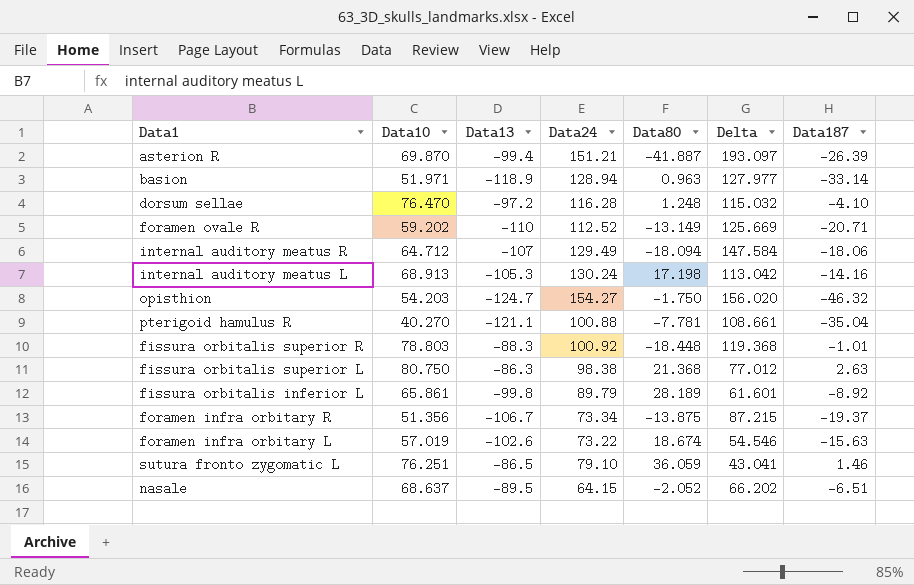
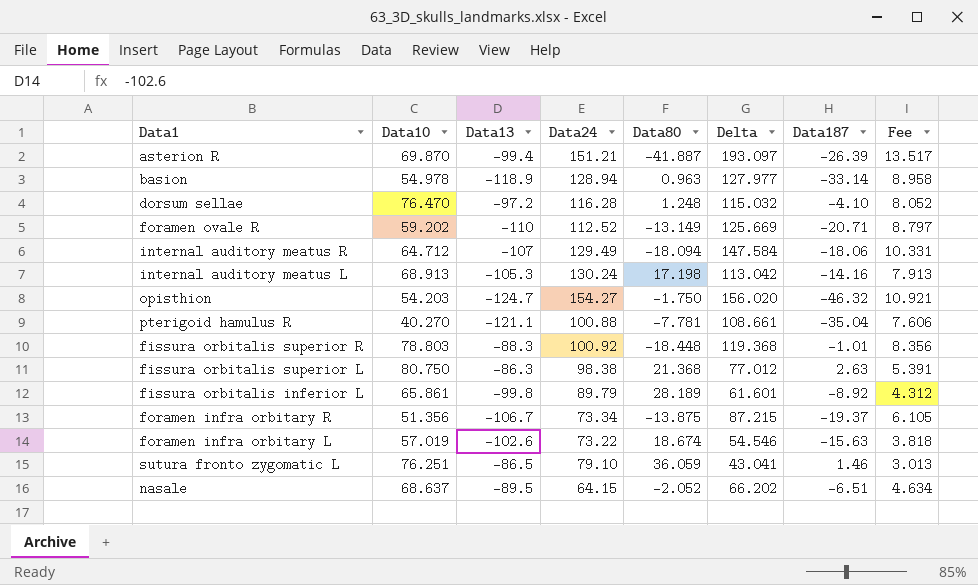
column Fee | formula: none -> [Delta] * 0.07
basion | Data10: 51.971 -> 54.978

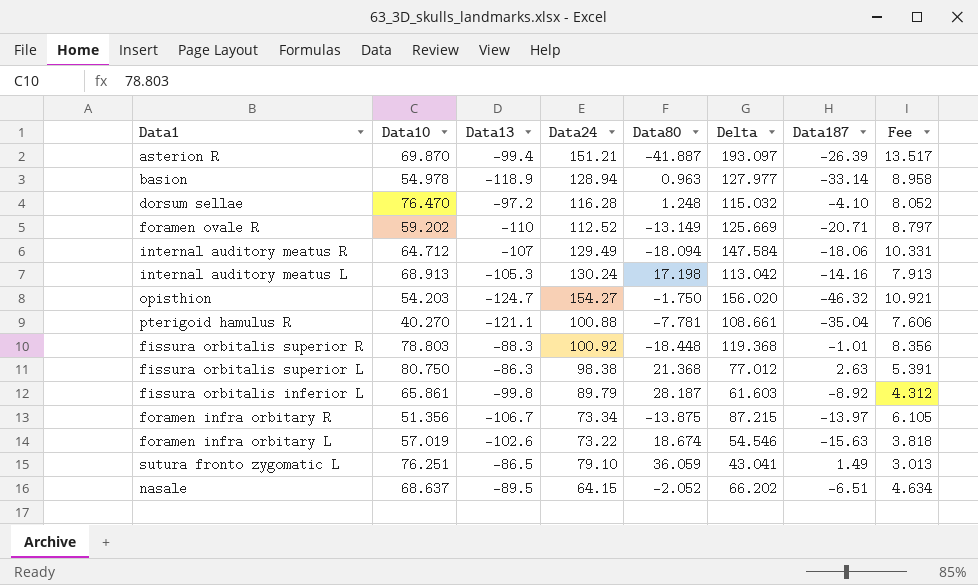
fissura orbitalis inferior L | Data80: 28.189 -> 28.187
fissura orbitalis inferior L | Delta: 61.601 -> 61.603
foramen infra orbitary R | Data187: -19.37 -> -13.97
sutura fronto zygomatic L | Data187: 1.46 -> 1.49

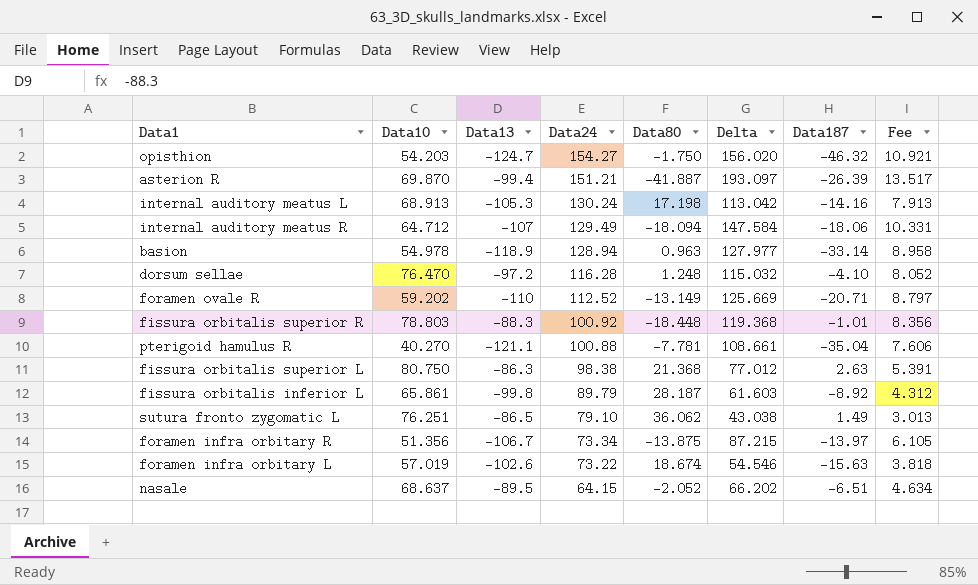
row order: none -> Data24 descending
sutura fronto zygomatic L | Data80: 36.059 -> 36.062
sutura fronto zygomatic L | Delta: 43.041 -> 43.038

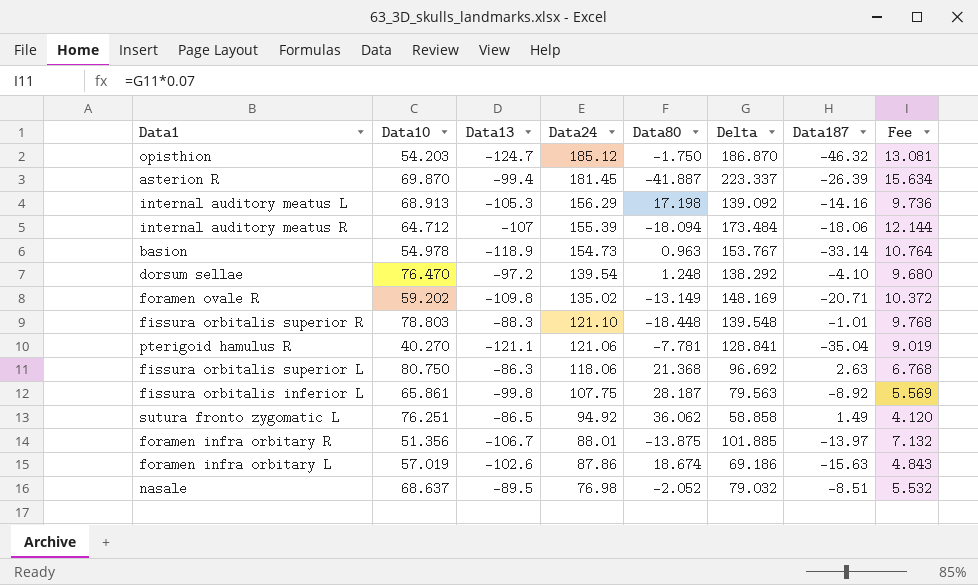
opisthion | Data24: 154.27 -> 185.12
opisthion | Delta: 156.020 -> 186.870
opisthion | Fee: 10.921 -> 13.081
asterion R | Data24: 151.21 -> 181.45
asterion R | Delta: 193.097 -> 223.337
asterion R | Fee: 13.517 -> 15.634
internal auditory meatus L | Data24: 130.24 -> 156.29
internal auditory meatus L | Delta: 113.042 -> 139.092
internal auditory meatus L | Fee: 7.913 -> 9.736
internal auditory meatus R | Data24: 129.49 -> 155.39
internal auditory meatus R | Delta: 147.584 -> 173.484
internal auditory meatus R | Fee: 10.331 -> 12.144
basion | Data24: 128.94 -> 154.73
basion | Delta: 127.977 -> 153.767
basion | Fee: 8.958 -> 10.764
dorsum sellae | Data24: 116.28 -> 139.54
dorsum sellae | Delta: 115.032 -> 138.292
dorsum sellae | Fee: 8.052 -> 9.680
foramen ovale R | Data13: -110 -> -109.8
foramen ovale R | Data24: 112.52 -> 135.02
foramen ovale R | Delta: 125.669 -> 148.169
foramen ovale R | Fee: 8.797 -> 10.372
fissura orbitalis superior R | Data24: 100.92 -> 121.10
fissura orbitalis superior R | Delta: 119.368 -> 139.548
fissura orbitalis superior R | Fee: 8.356 -> 9.768
pterigoid hamulus R | Data24: 100.88 -> 121.06
pterigoid hamulus R | Delta: 108.661 -> 128.841
pterigoid hamulus R | Fee: 7.606 -> 9.019
fissura orbitalis superior L | Data24: 98.38 -> 118.06
fissura orbitalis superior L | Delta: 77.012 -> 96.692
fissura orbitalis superior L | Fee: 5.391 -> 6.768
fissura orbitalis inferior L | Data24: 89.79 -> 107.75
fissura orbitalis inferior L | Delta: 61.603 -> 79.563
fissura orbitalis inferior L | Fee: 4.312 -> 5.569
sutura fronto zygomatic L | Data24: 79.10 -> 94.92
sutura fronto zygomatic L | Delta: 43.038 -> 58.858
sutura fronto zygomatic L | Fee: 3.013 -> 4.120
foramen infra orbitary R | Data24: 73.34 -> 88.01
foramen infra orbitary R | Delta: 87.215 -> 101.885
foramen infra orbitary R | Fee: 6.105 -> 7.132
foramen infra orbitary L | Data24: 73.22 -> 87.86
foramen infra orbitary L | Delta: 54.546 -> 69.186
foramen infra orbitary L | Fee: 3.818 -> 4.843
nasale | Data24: 64.15 -> 76.98
nasale | Delta: 66.202 -> 79.032
nasale | Data187: -6.51 -> -8.51
nasale | Fee: 4.634 -> 5.532

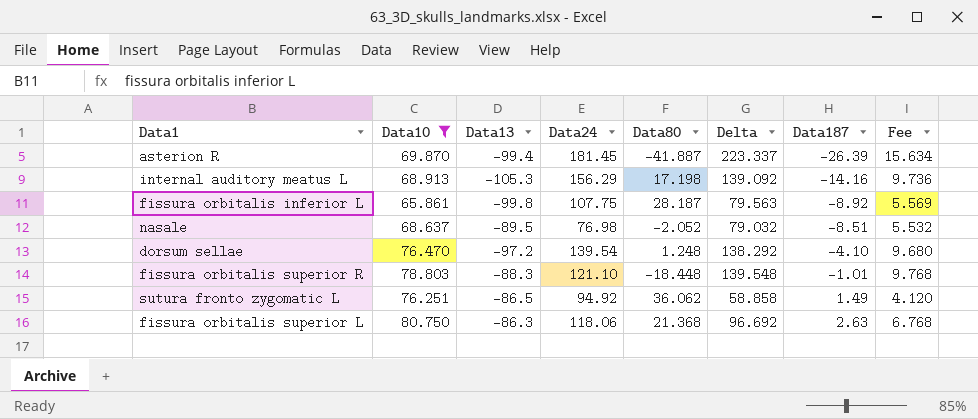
filter: none -> Data10 >= 65.861
row order: Data24 descending -> Data187 ascending

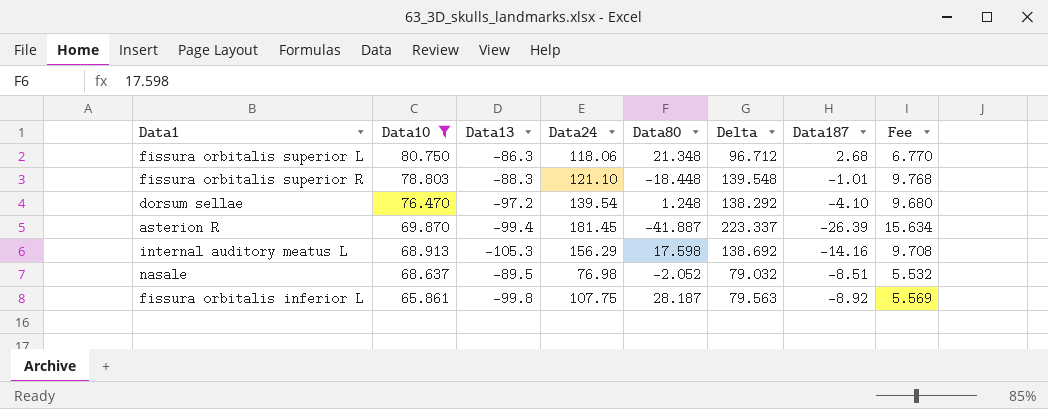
row order: Data187 ascending -> Data10 descending
row sutura fronto zygomatic L: 76.251 | -86.5 | 94.92 | 36.062 | 58.858 | 1.49 | 4.120 -> none
fissura orbitalis superior L | Data80: 21.368 -> 21.348
fissura orbitalis superior L | Delta: 96.692 -> 96.712
fissura orbitalis superior L | Data187: 2.63 -> 2.68
fissura orbitalis superior L | Fee: 6.768 -> 6.770
internal auditory meatus L | Data80: 17.198 -> 17.598
internal auditory meatus L | Delta: 139.092 -> 138.692
internal auditory meatus L | Fee: 9.736 -> 9.708

